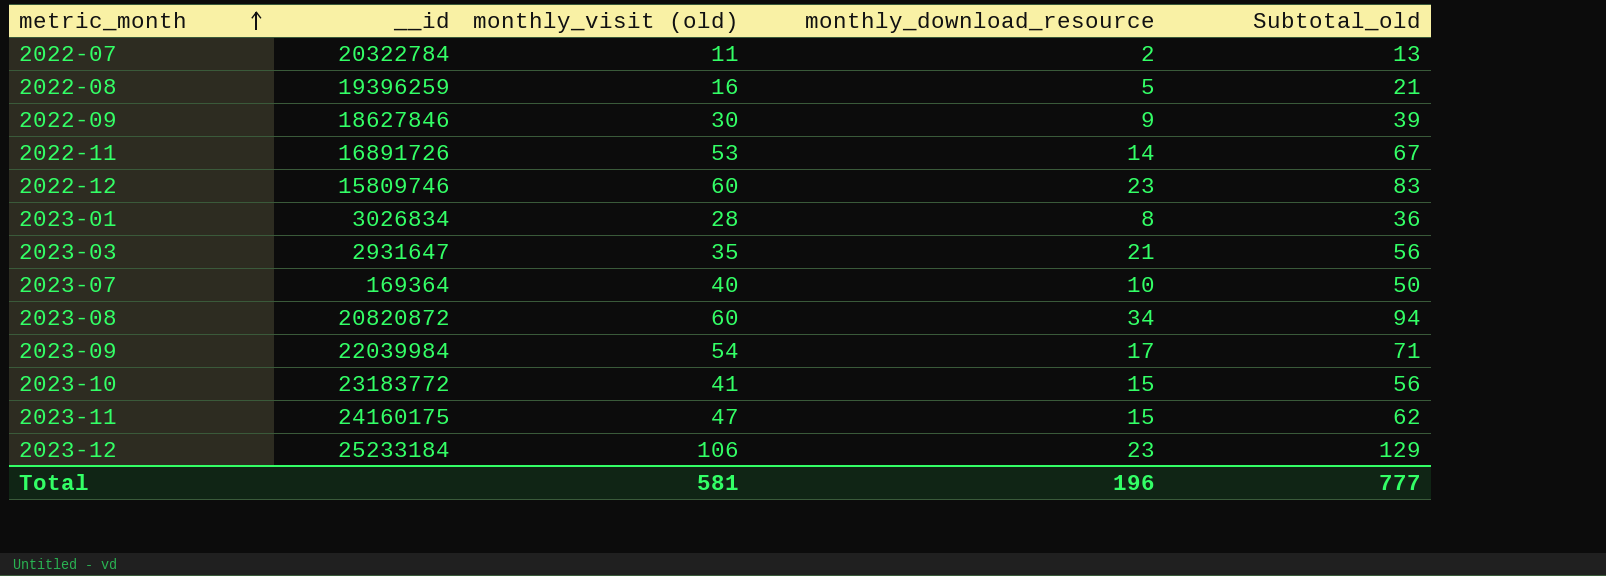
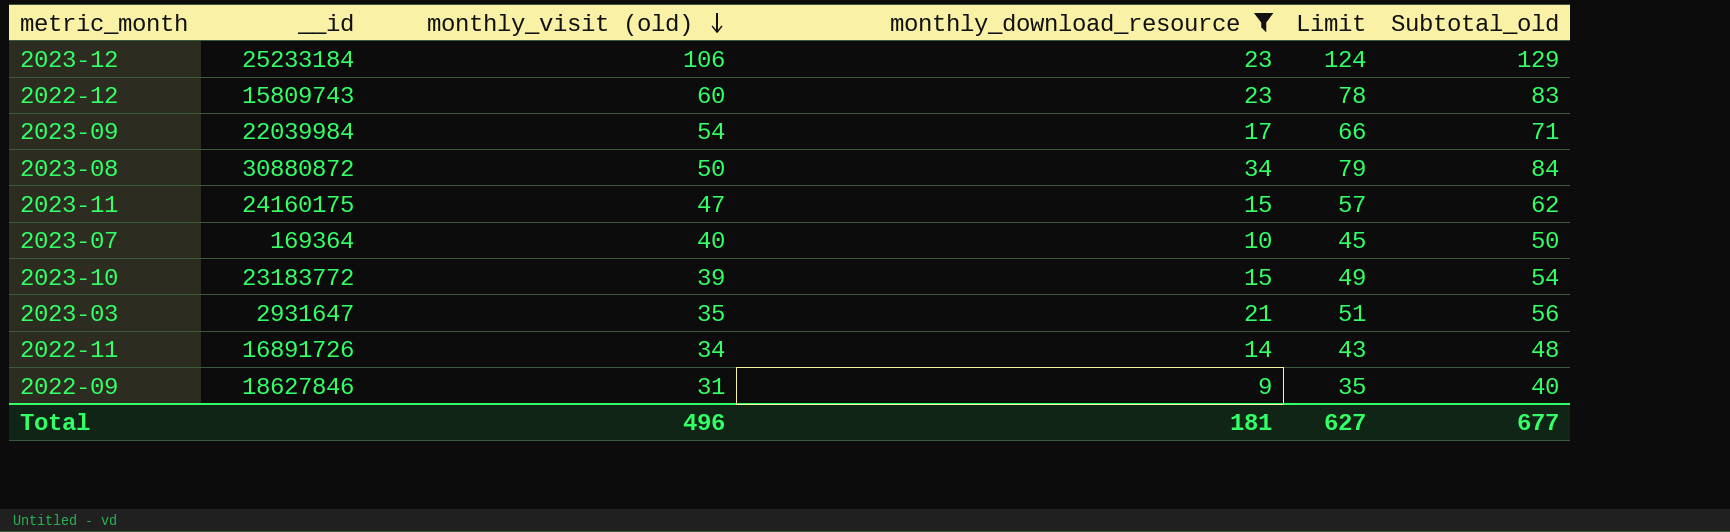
filter: none -> monthly_download_resource >= 9
row order: metric_month ascending -> monthly_visit (old) descending
column Limit | formula: none -> [Subtotal_old] - 5
2022-12 | __id: 15809746 -> 15809743
2023-08 | __id: 20820872 -> 30880872
2023-08 | monthly_visit (old): 60 -> 50
2023-08 | Subtotal_old: 94 -> 84
2023-10 | monthly_visit (old): 41 -> 39
2023-10 | Subtotal_old: 56 -> 54
2022-11 | monthly_visit (old): 53 -> 34
2022-11 | Subtotal_old: 67 -> 48
2022-09 | monthly_visit (old): 30 -> 31
2022-09 | Subtotal_old: 39 -> 40
Total | monthly_visit (old): 581 -> 496
Total | monthly_download_resource: 196 -> 181
Total | Subtotal_old: 777 -> 677

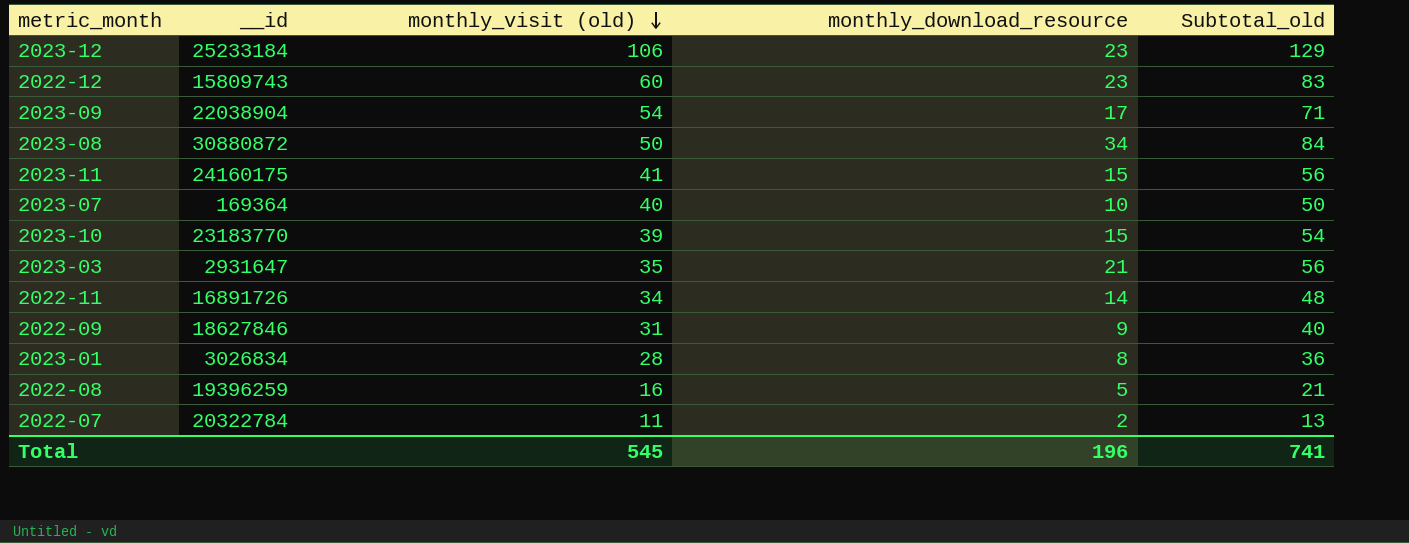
filter: monthly_download_resource >= 9 -> none
column Limit | formula: [Subtotal_old] - 5 -> none
2023-09 | __id: 22039984 -> 22038904
2023-11 | monthly_visit (old): 47 -> 41
2023-11 | Subtotal_old: 62 -> 56
2023-10 | __id: 23183772 -> 23183770
Total | monthly_visit (old): 496 -> 545
Total | monthly_download_resource: 181 -> 196
Total | Subtotal_old: 677 -> 741

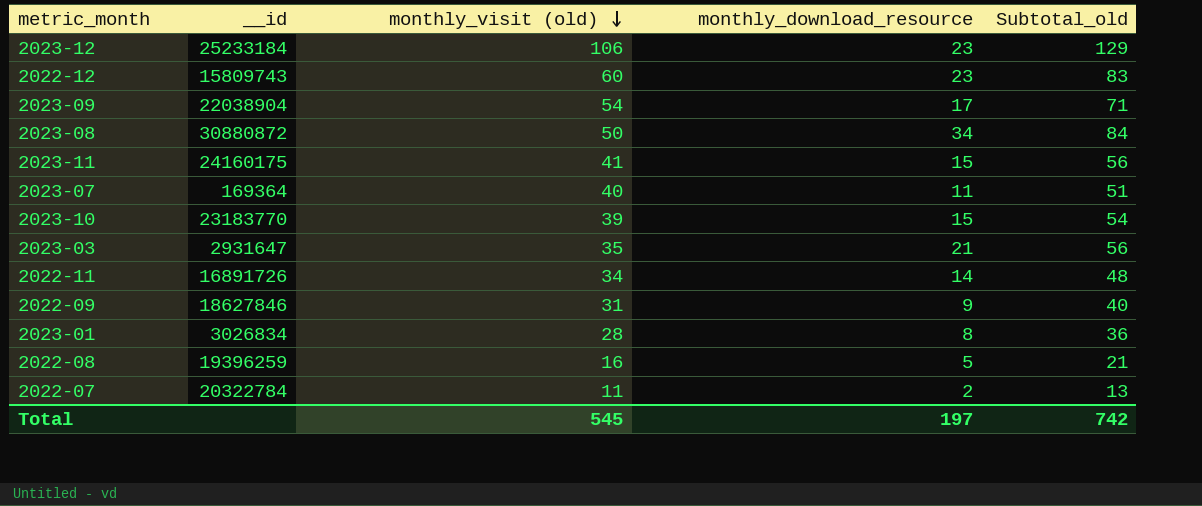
2023-07 | monthly_download_resource: 10 -> 11
2023-07 | Subtotal_old: 50 -> 51
Total | monthly_download_resource: 196 -> 197
Total | Subtotal_old: 741 -> 742

